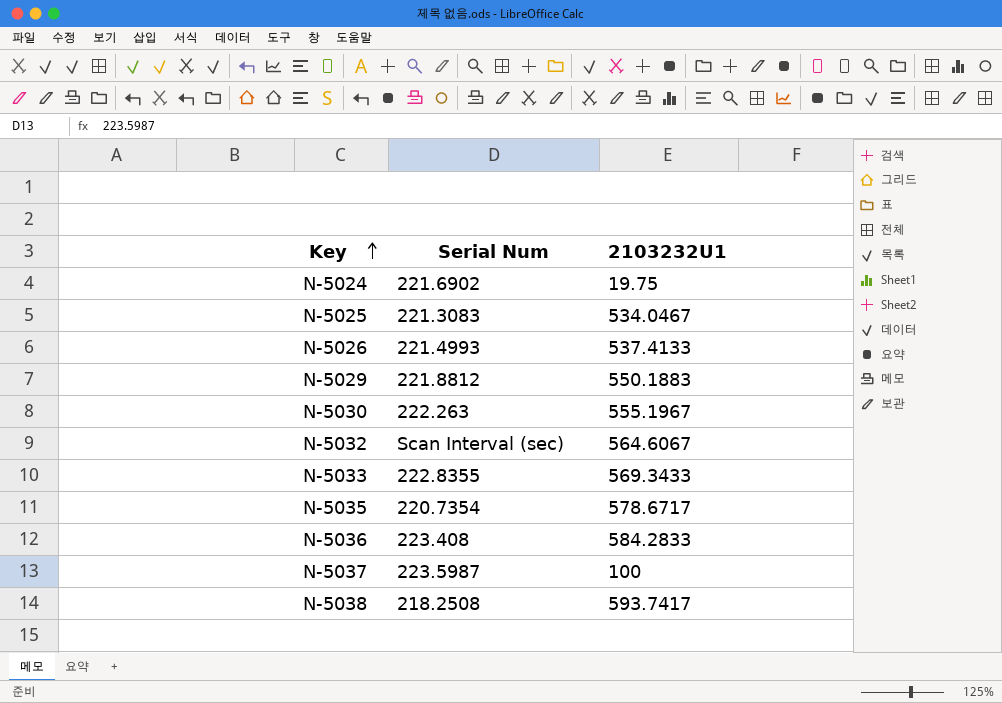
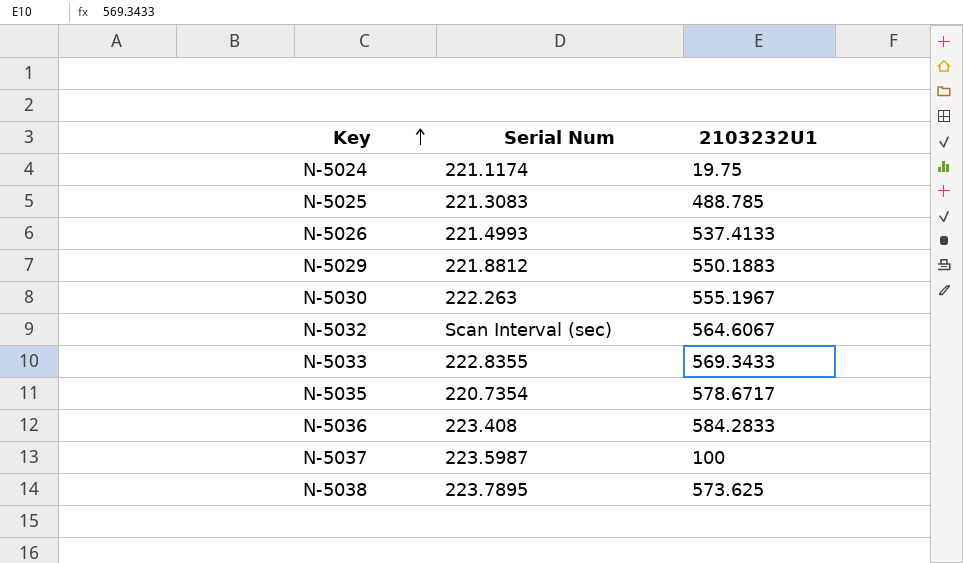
N-5024 | Serial Num: 221.6902 -> 221.1174
N-5025 | 2103232U1: 534.0467 -> 488.785
N-5038 | Serial Num: 218.2508 -> 223.7895
N-5038 | 2103232U1: 593.7417 -> 573.625

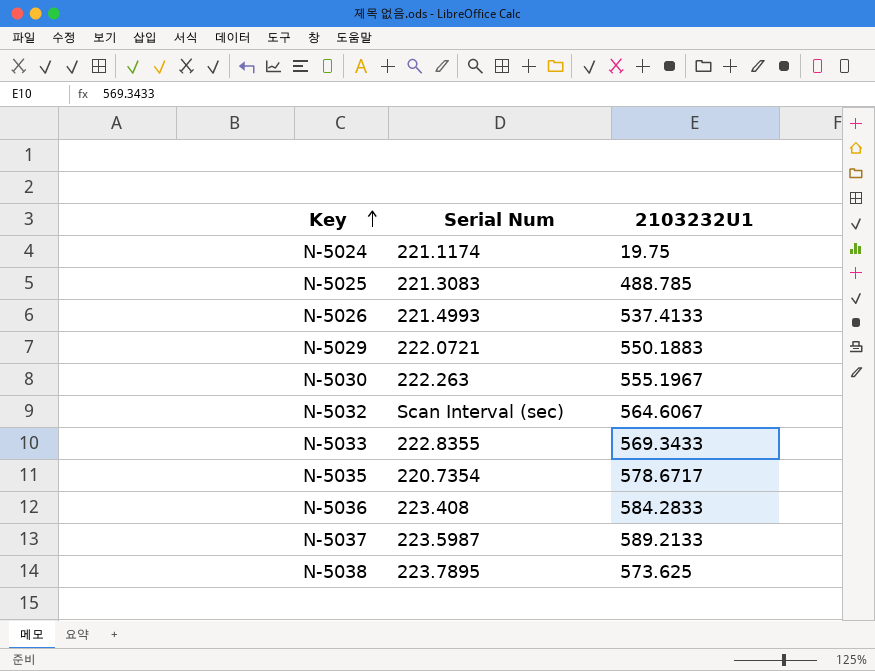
N-5029 | Serial Num: 221.8812 -> 222.0721
N-5037 | 2103232U1: 100 -> 589.2133

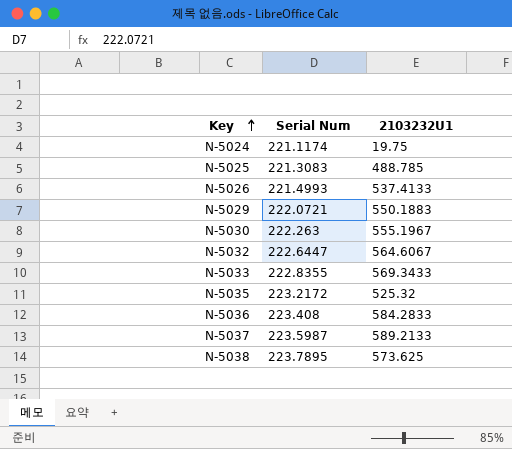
N-5032 | Serial Num: Scan Interval (sec) -> 222.6447
N-5035 | Serial Num: 220.7354 -> 223.2172
N-5035 | 2103232U1: 578.6717 -> 525.32

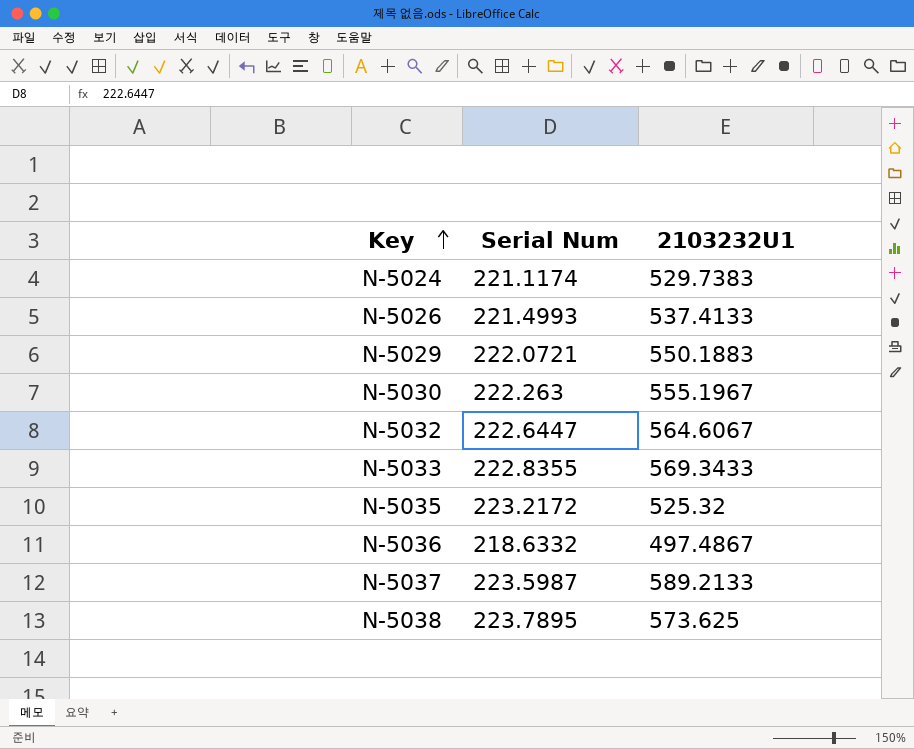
row N-5025: 221.3083 | 488.785 -> none
N-5024 | 2103232U1: 19.75 -> 529.7383
N-5036 | Serial Num: 223.408 -> 218.6332
N-5036 | 2103232U1: 584.2833 -> 497.4867

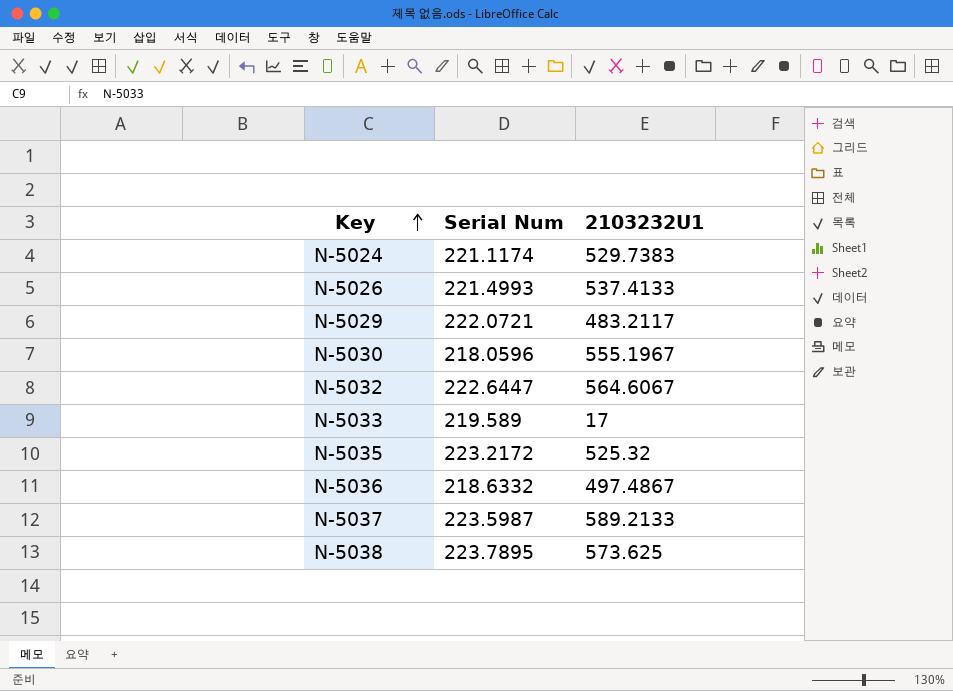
N-5029 | 2103232U1: 550.1883 -> 483.2117
N-5030 | Serial Num: 222.263 -> 218.0596
N-5033 | Serial Num: 222.8355 -> 219.589
N-5033 | 2103232U1: 569.3433 -> 17

